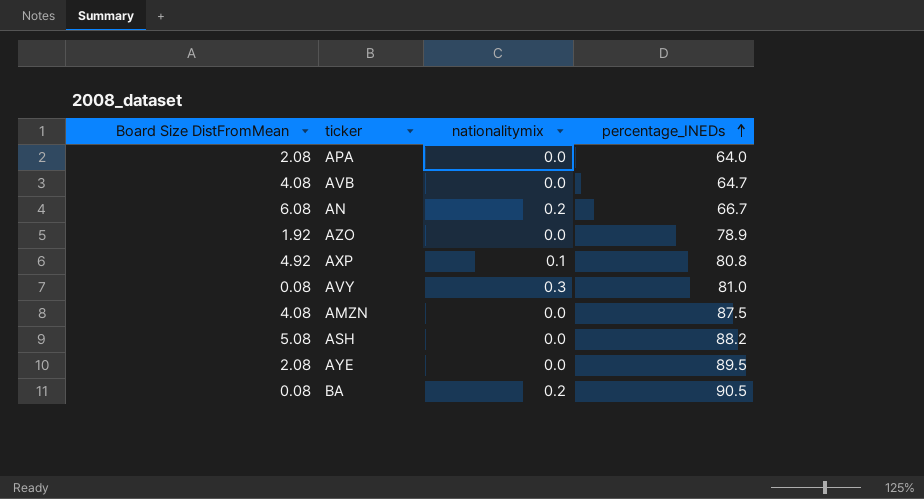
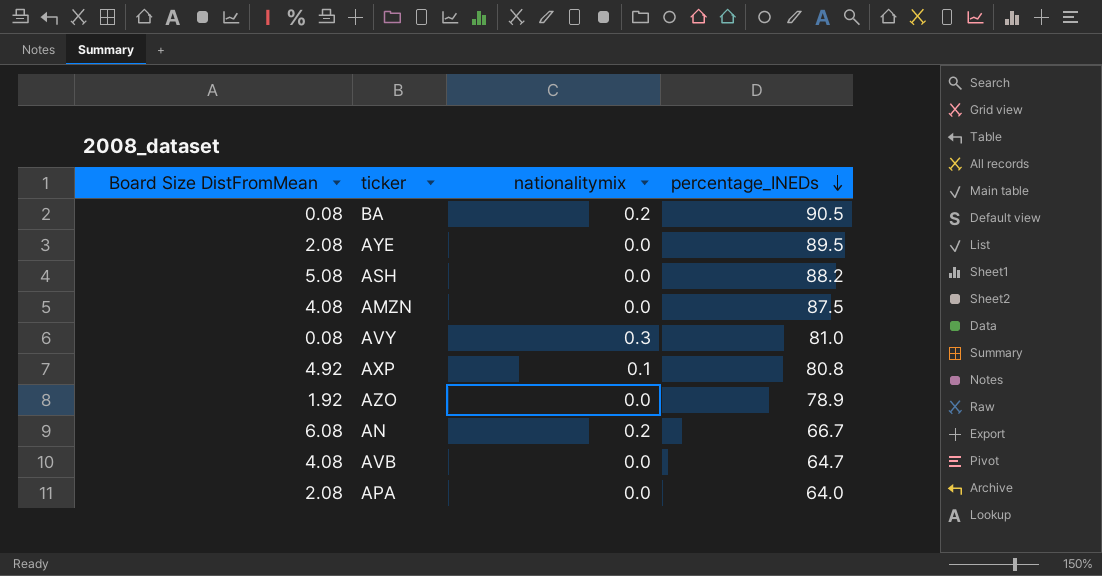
row order: percentage_INEDs ascending -> percentage_INEDs descending

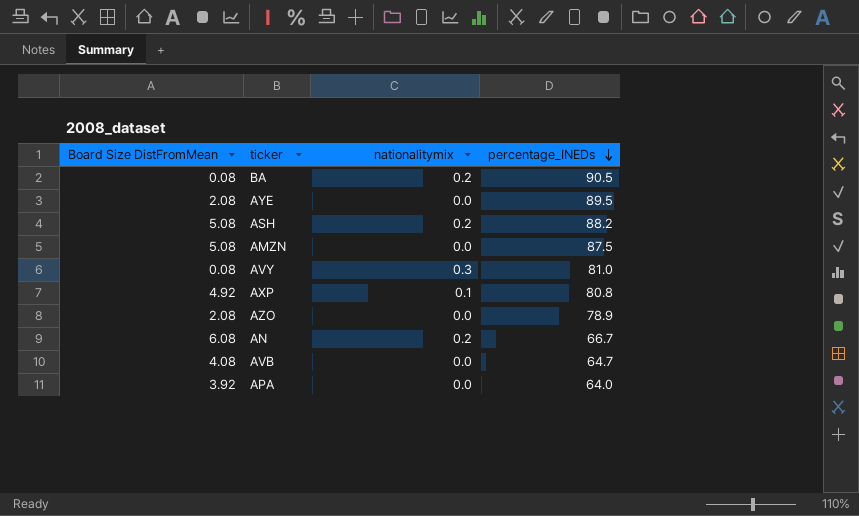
ASH | nationalitymix: 0.0 -> 0.2
AMZN | Board Size DistFromMean: 4.08 -> 5.08
AZO | Board Size DistFromMean: 1.92 -> 2.08
APA | Board Size DistFromMean: 2.08 -> 3.92

